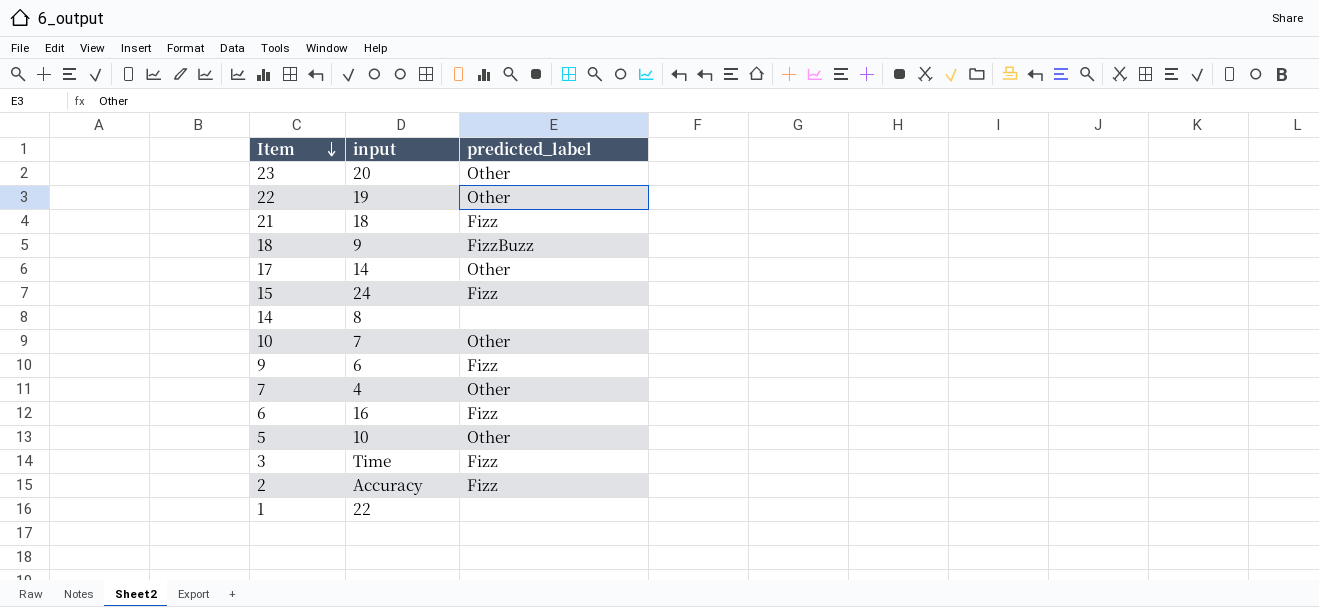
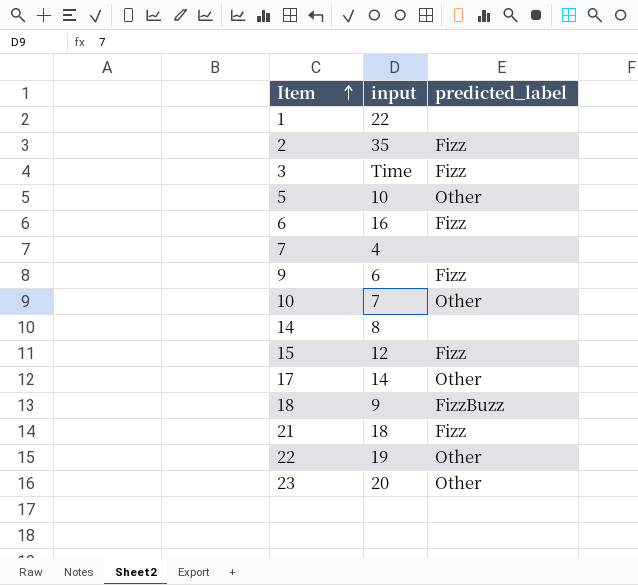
row order: Item descending -> Item ascending
2 | input: Accuracy -> 35
7 | predicted_label: Other -> none
15 | input: 24 -> 12

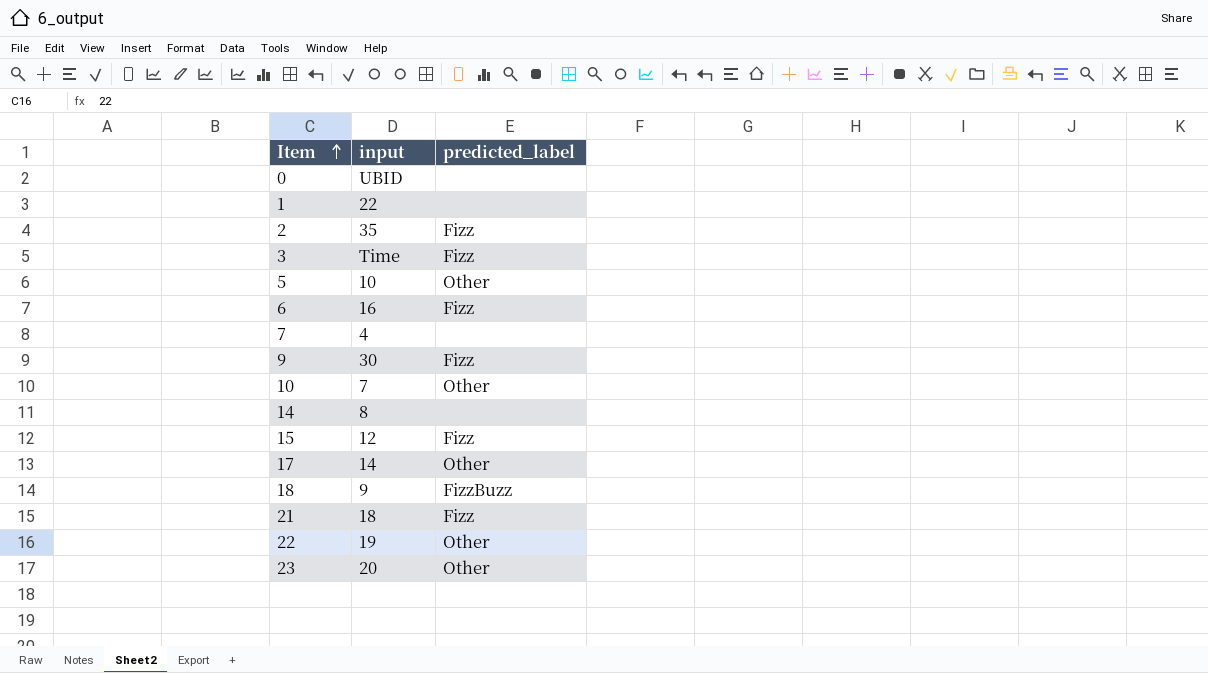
row 0: none -> UBID | none
9 | input: 6 -> 30

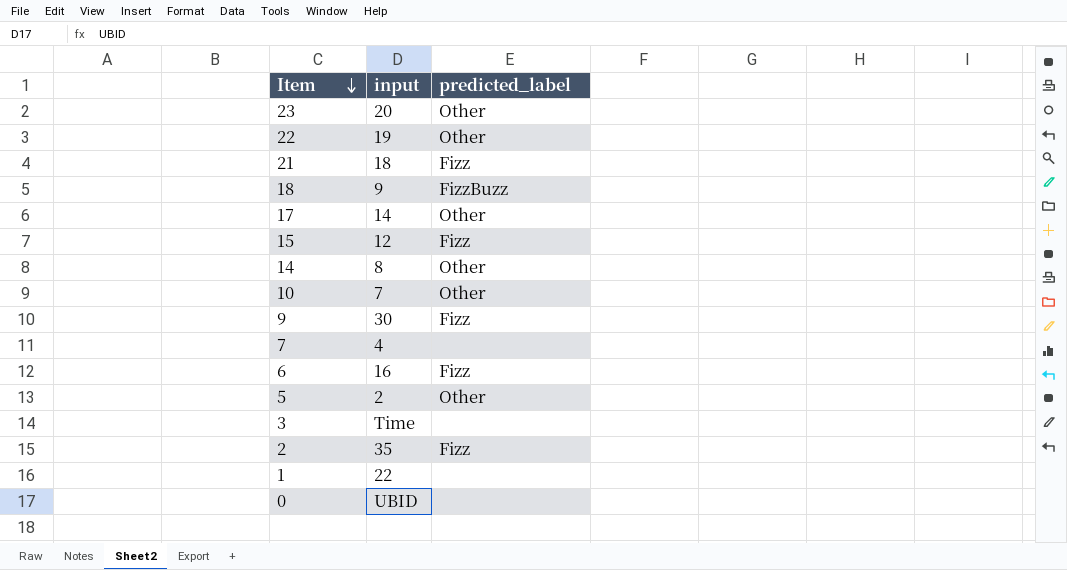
row order: Item ascending -> Item descending
14 | predicted_label: none -> Other
5 | input: 10 -> 2
3 | predicted_label: Fizz -> none

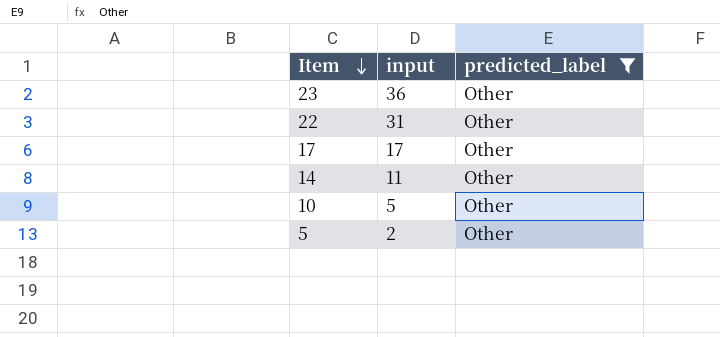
filter: none -> predicted_label = Other
23 | input: 20 -> 36
22 | input: 19 -> 31
17 | input: 14 -> 17
14 | input: 8 -> 11
10 | input: 7 -> 5

